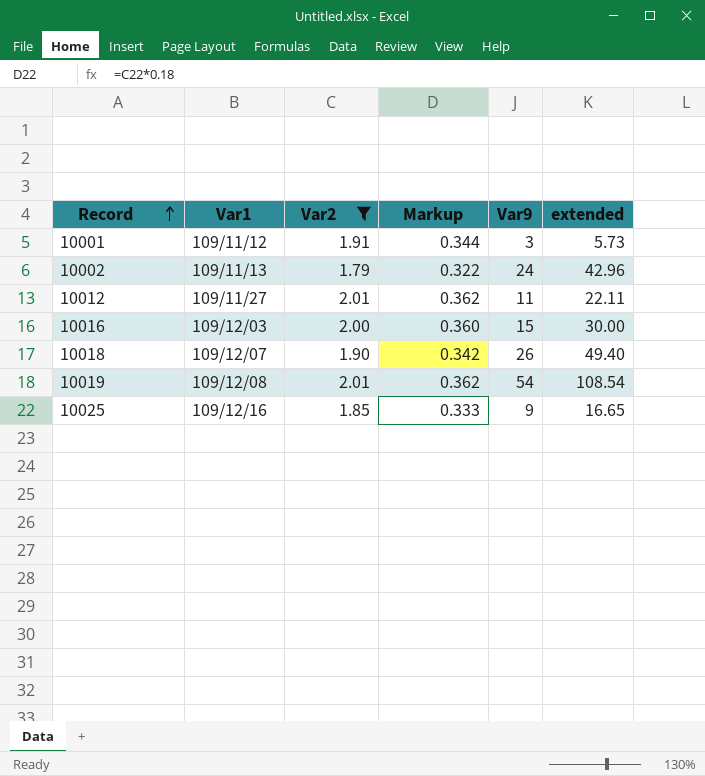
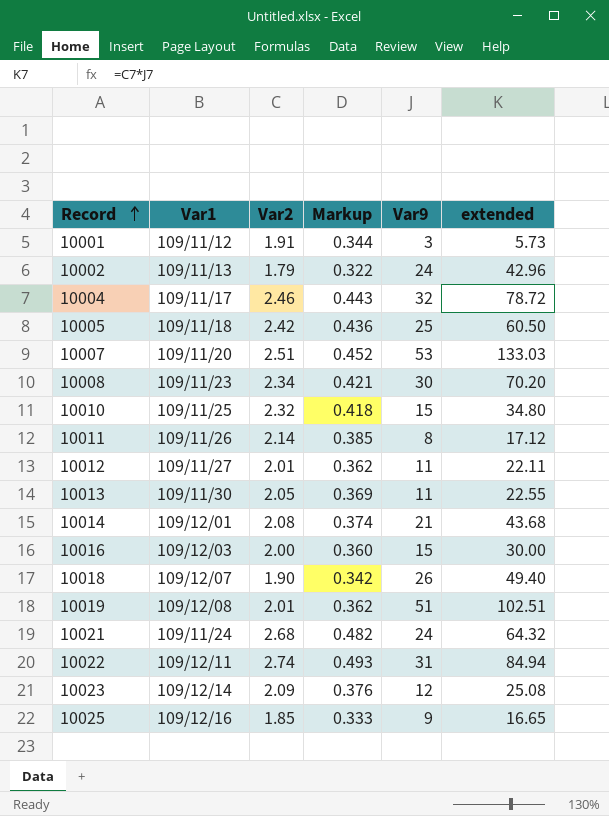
filter: Var2 <= 2.01 -> none
10019 | Var9: 54 -> 51
10019 | extended: 108.54 -> 102.51

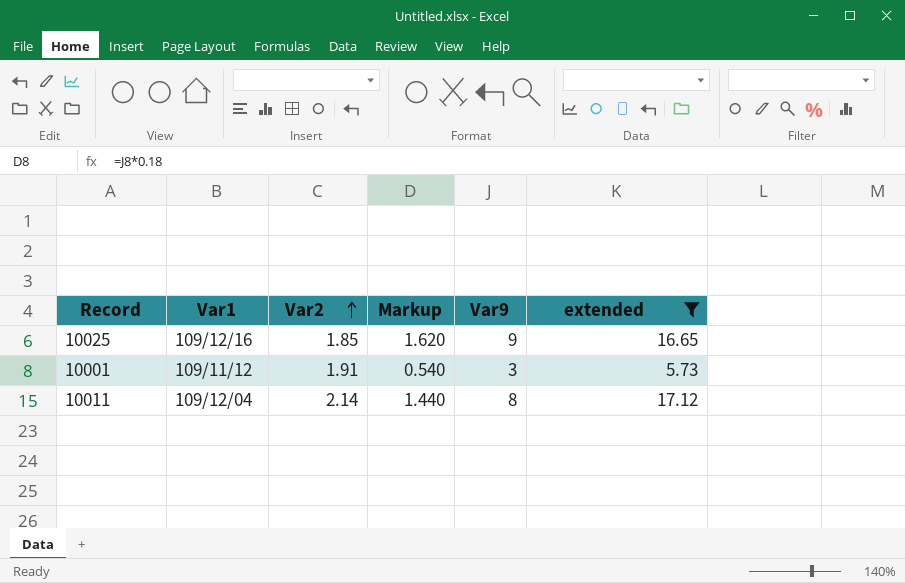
filter: none -> extended <= 17.12
row order: Record ascending -> Var2 ascending
column Markup | formula: [Var2] * 0.18 -> [Var9] * 0.18
10011 | Var1: 109/11/26 -> 109/12/04

